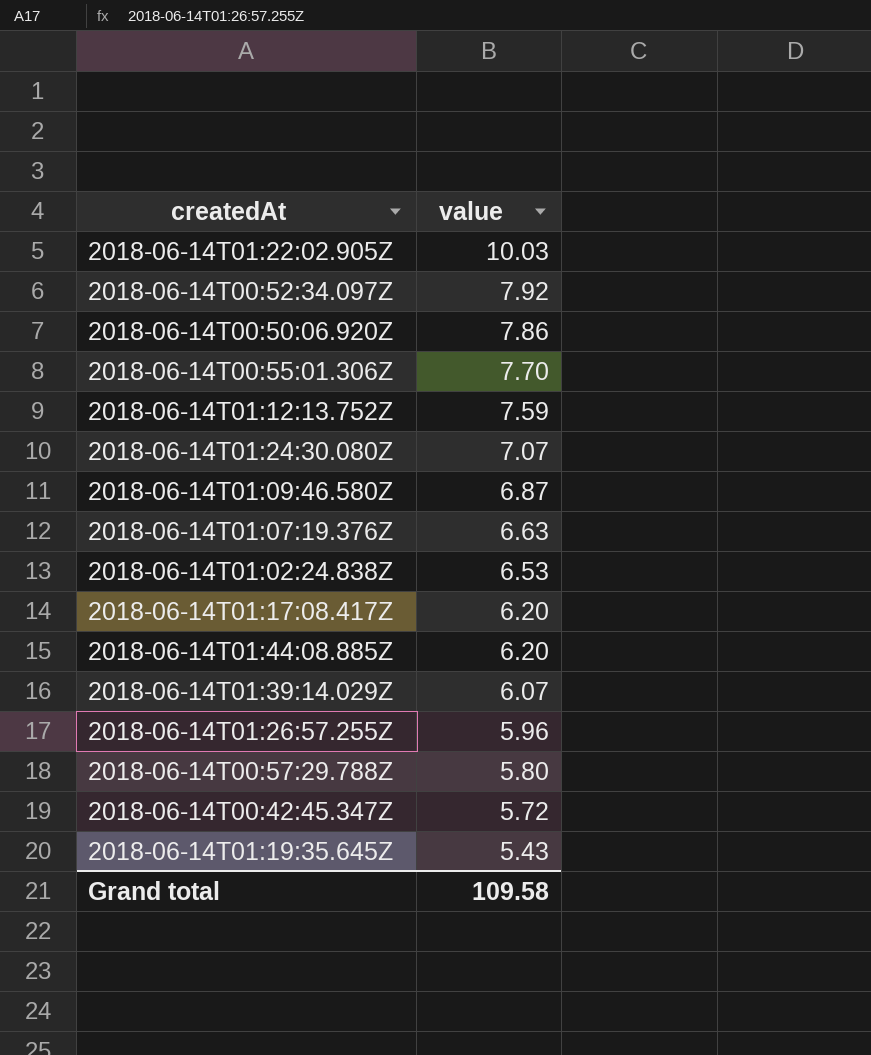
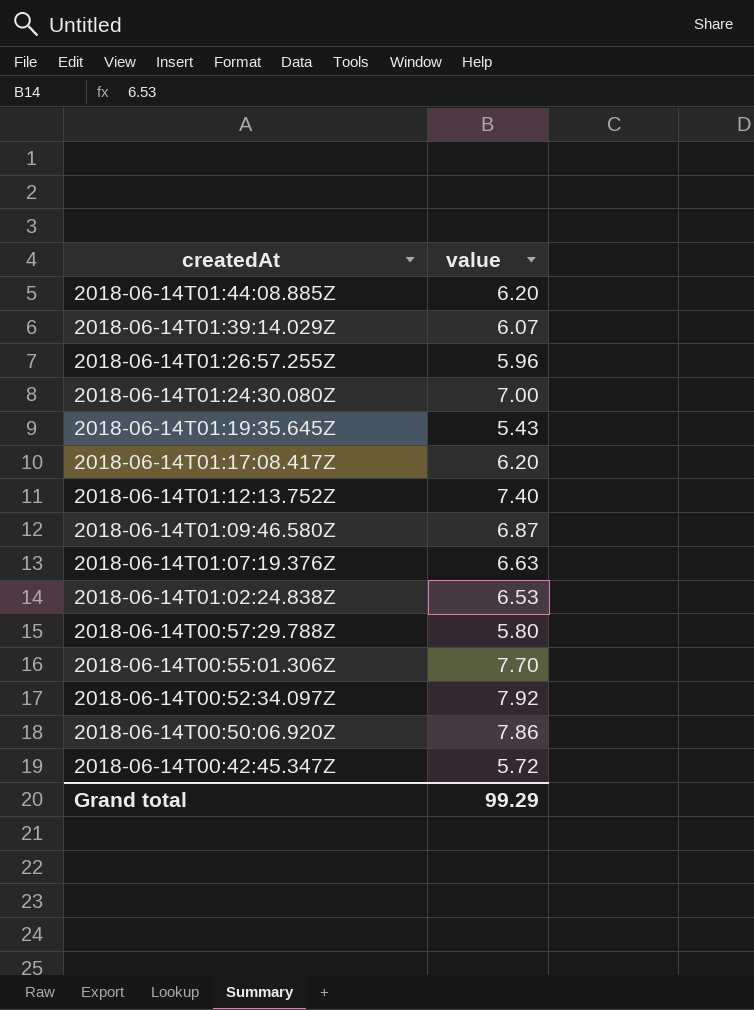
row order: value descending -> createdAt descending
row 2018-06-14T01:22:02.905Z: 10.03 -> none
2018-06-14T01:24:30.080Z | value: 7.07 -> 7.00
2018-06-14T01:12:13.752Z | value: 7.59 -> 7.40
Grand total | value: 109.58 -> 99.29

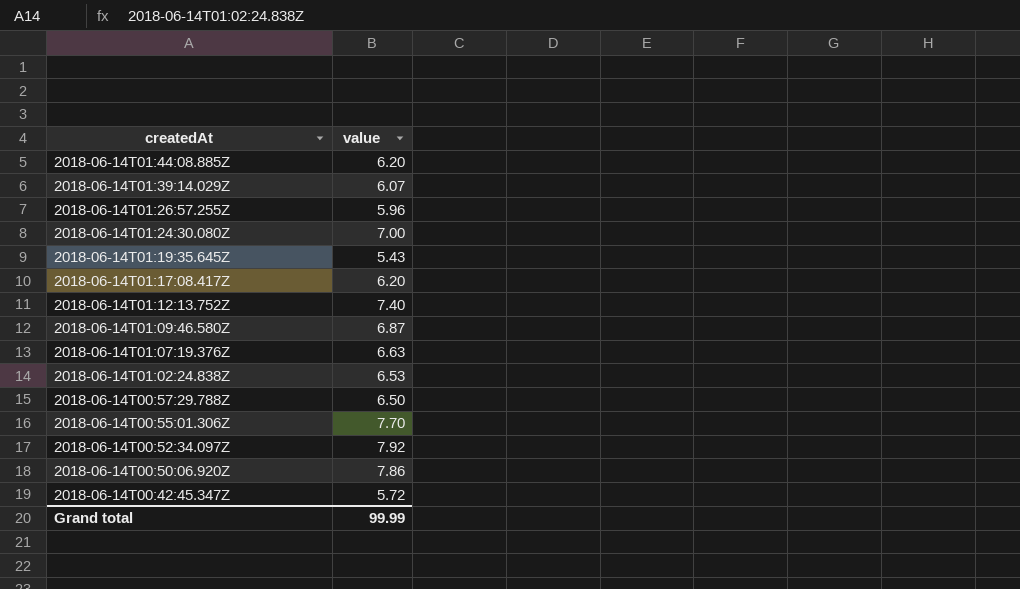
2018-06-14T00:57:29.788Z | value: 5.80 -> 6.50
Grand total | value: 99.29 -> 99.99

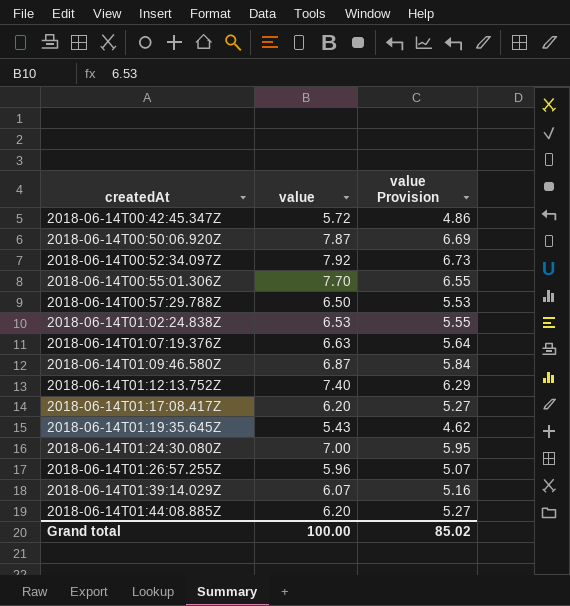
row order: createdAt descending -> createdAt ascending
column value Provision | formula: none -> [value] * 0.85
2018-06-14T00:50:06.920Z | value: 7.86 -> 7.87
Grand total | value: 99.99 -> 100.00

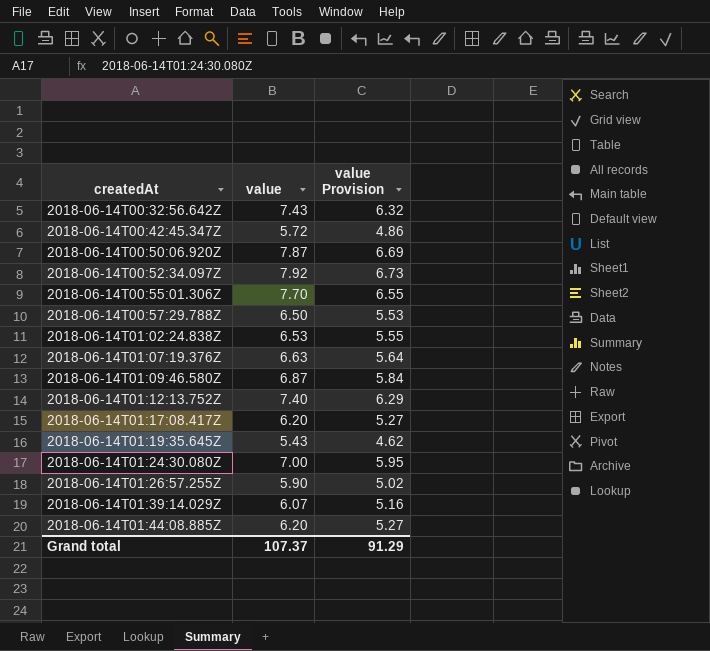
row 2018-06-14T00:32:56.642Z: none -> 7.43 | 6.32
2018-06-14T01:26:57.255Z | value: 5.96 -> 5.90
2018-06-14T01:26:57.255Z | value Provision: 5.07 -> 5.02
Grand total | value: 100.00 -> 107.37
Grand total | value Provision: 85.02 -> 91.29

